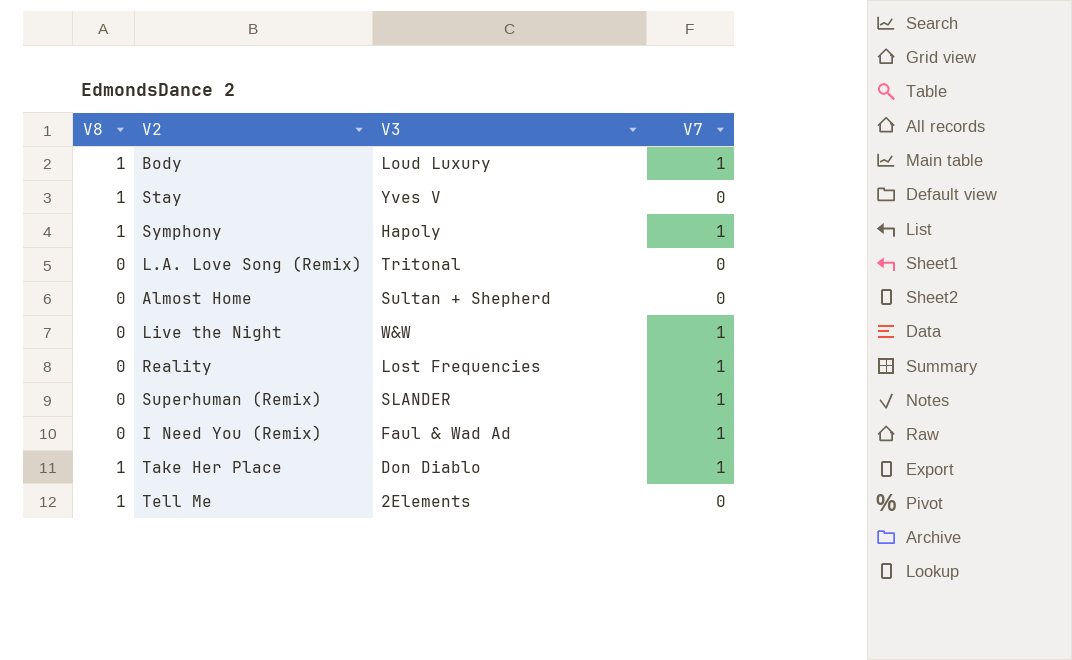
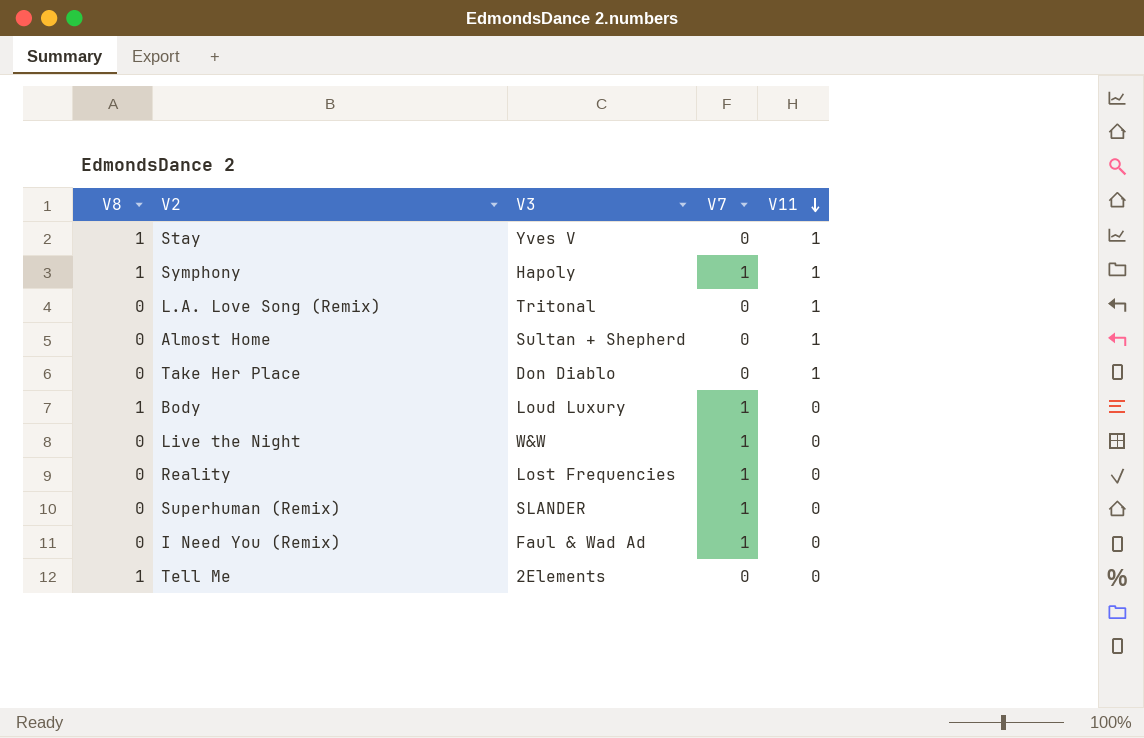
row order: none -> V11 descending
column V11 | position: none -> 5
Take Her Place | V8: 1 -> 0
Take Her Place | V7: 1 -> 0

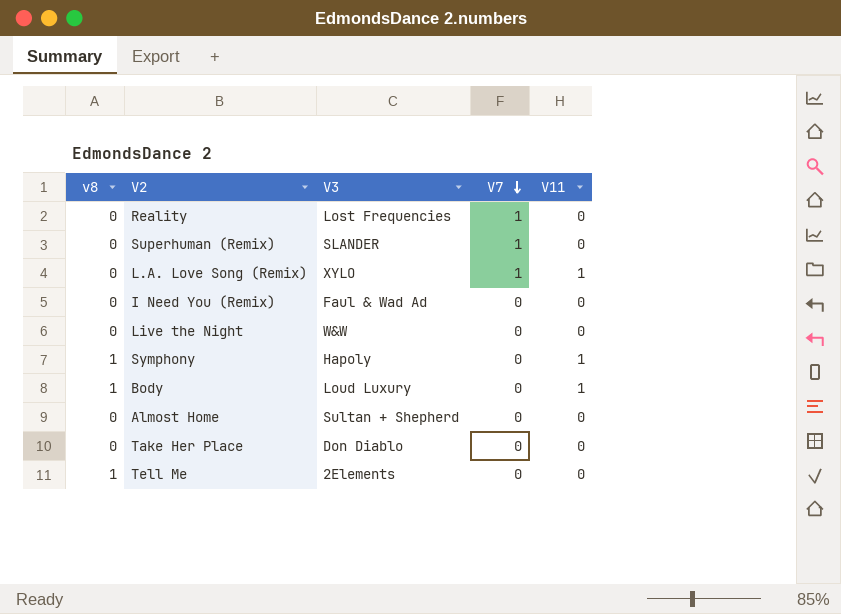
row order: V11 descending -> V7 descending
column name: V8 -> v8
row Stay: 1 | Yves V | 0 | 1 -> none
L.A. Love Song (Remix) | V3: Tritonal -> XYLO
L.A. Love Song (Remix) | V7: 0 -> 1
I Need You (Remix) | V7: 1 -> 0
Live the Night | V7: 1 -> 0
Symphony | V7: 1 -> 0
Body | V7: 1 -> 0
Body | V11: 0 -> 1
Almost Home | V11: 1 -> 0
Take Her Place | V11: 1 -> 0

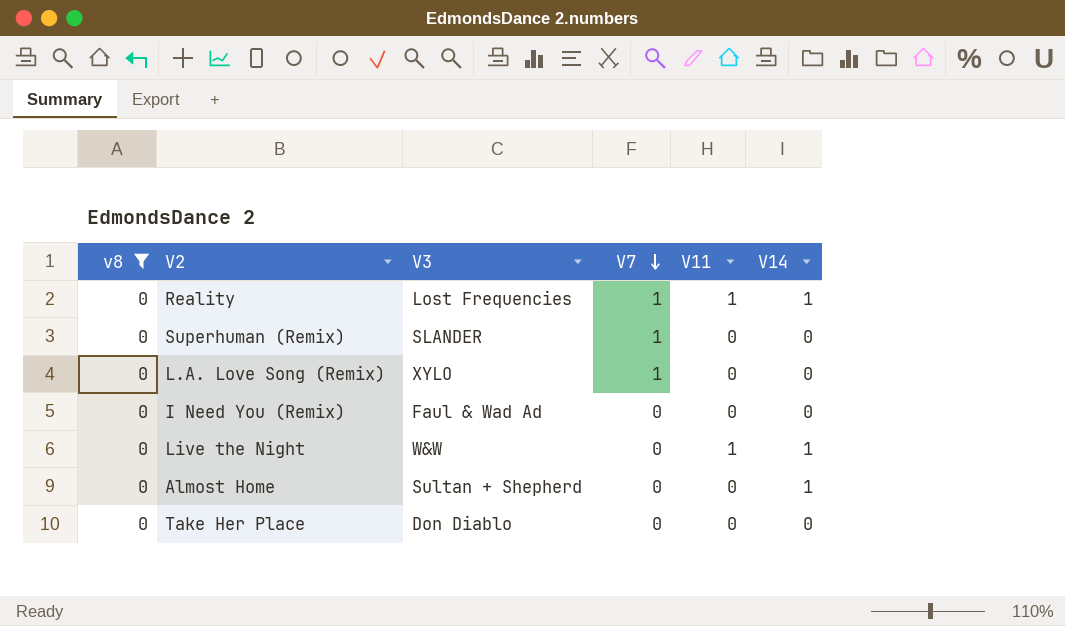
filter: none -> v8 = 0
column V14 | position: none -> 6
Reality | V11: 0 -> 1
L.A. Love Song (Remix) | V11: 1 -> 0
Live the Night | V11: 0 -> 1

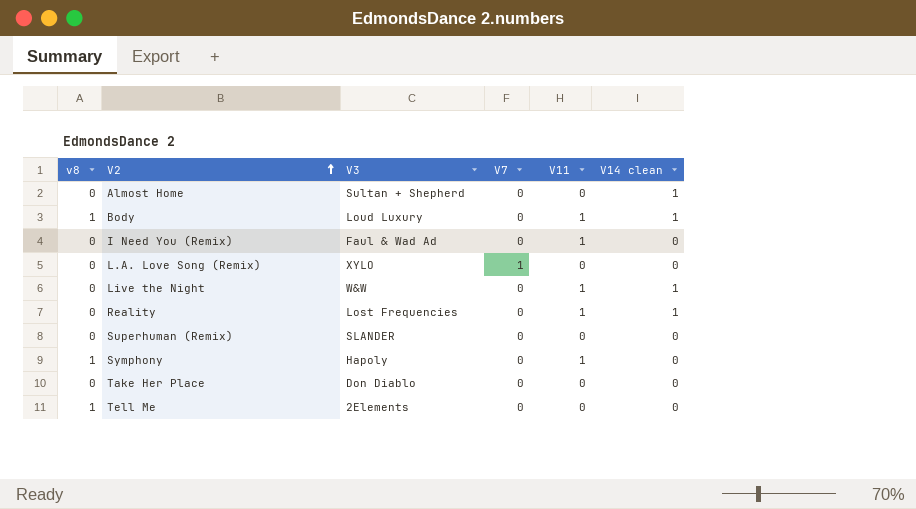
filter: v8 = 0 -> none
row order: V7 descending -> V2 ascending
column name: V14 -> V14 clean
I Need You (Remix) | V11: 0 -> 1
Reality | V7: 1 -> 0
Superhuman (Remix) | V7: 1 -> 0

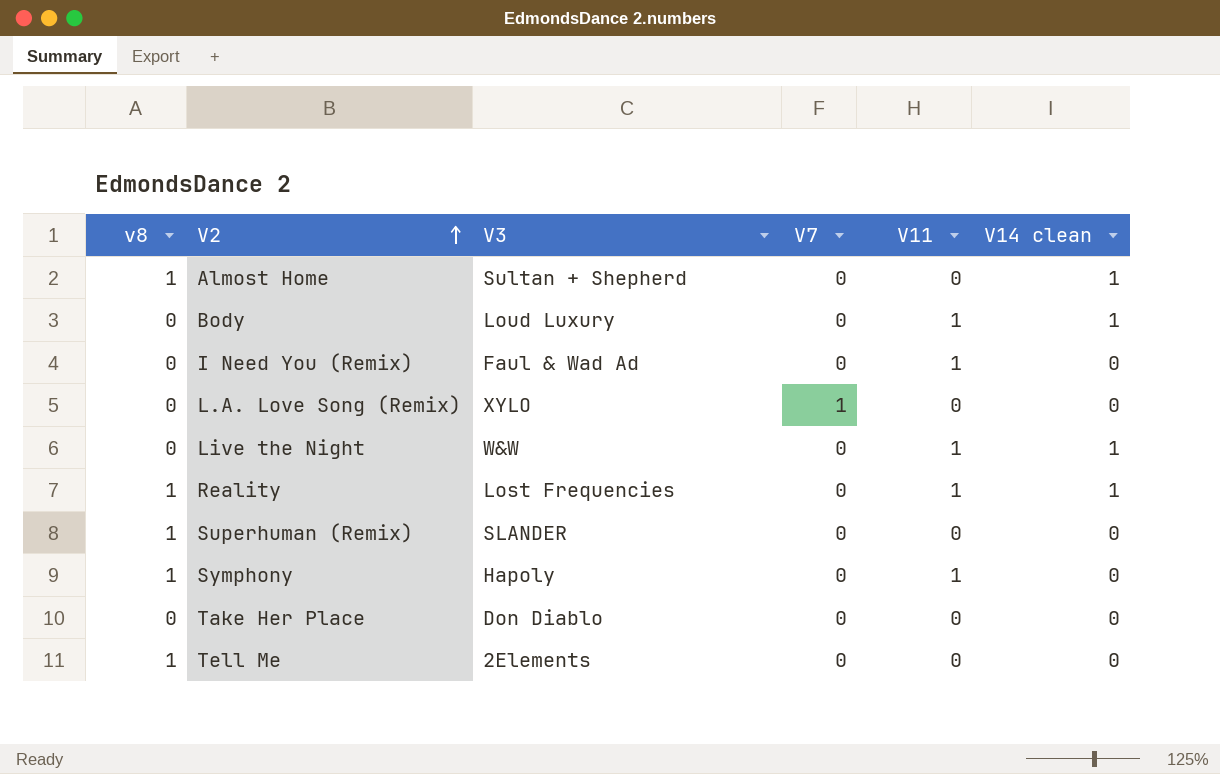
Almost Home | v8: 0 -> 1
Body | v8: 1 -> 0
Reality | v8: 0 -> 1
Superhuman (Remix) | v8: 0 -> 1

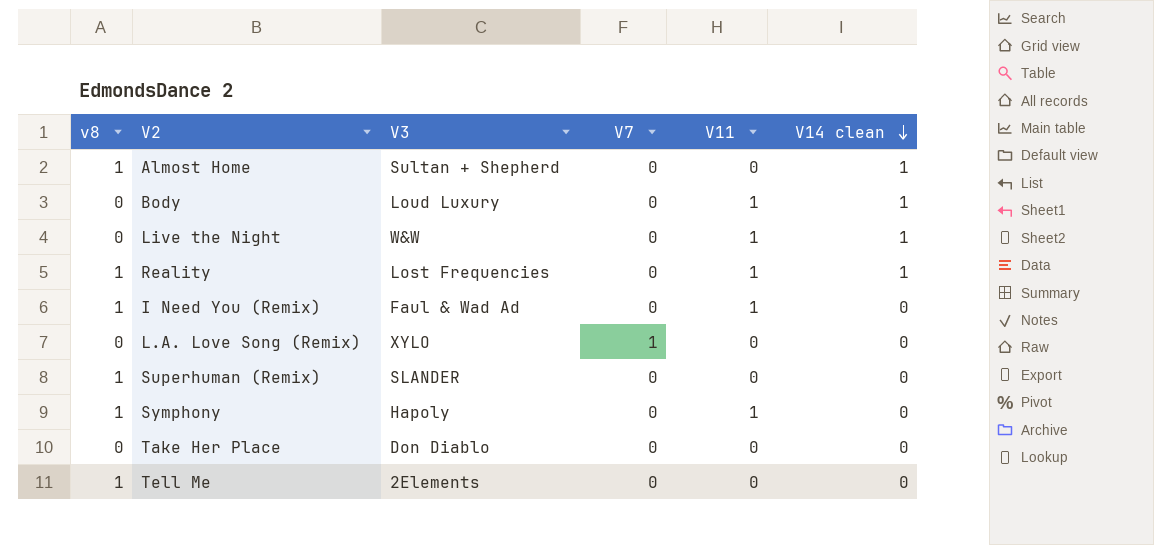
row order: V2 ascending -> V14 clean descending
I Need You (Remix) | v8: 0 -> 1

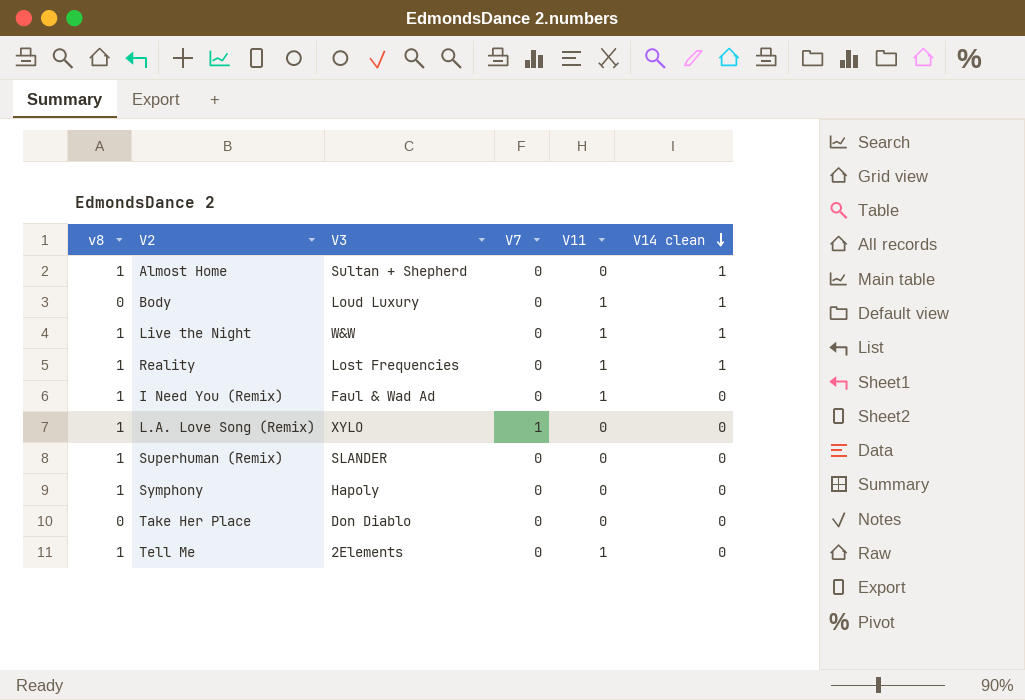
Live the Night | v8: 0 -> 1
L.A. Love Song (Remix) | v8: 0 -> 1
Symphony | V11: 1 -> 0
Tell Me | V11: 0 -> 1

